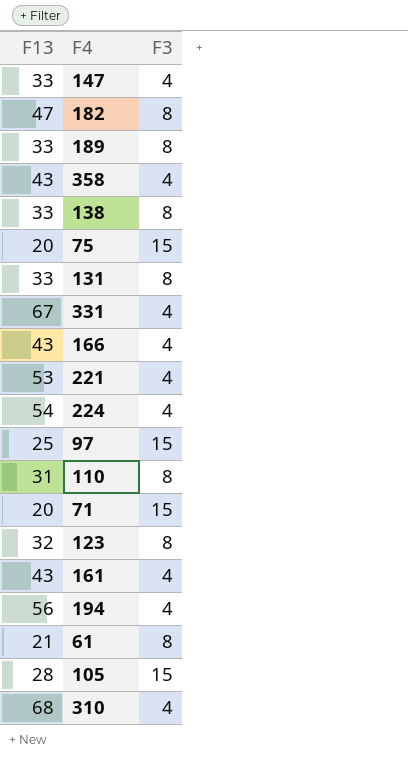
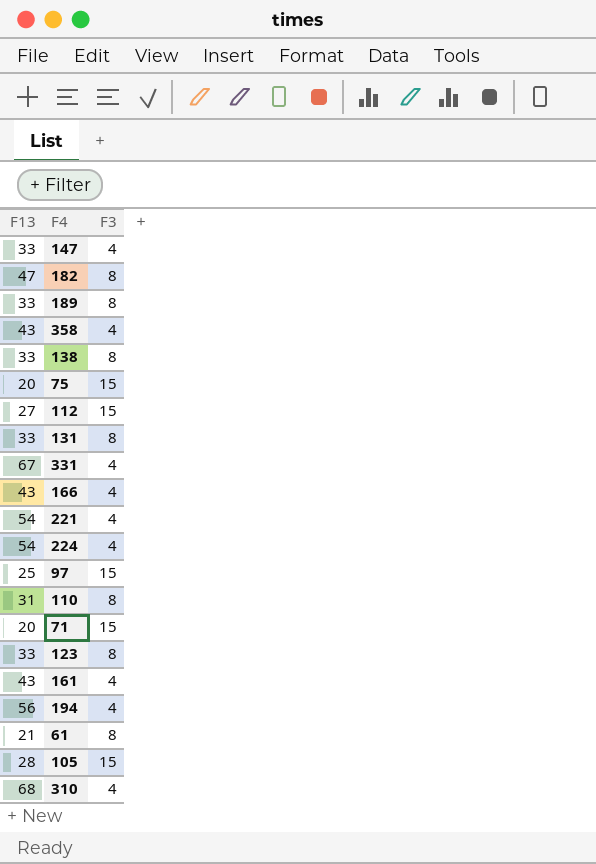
row 112: none -> 27 | 15
221 | F13: 53 -> 54
123 | F13: 32 -> 33

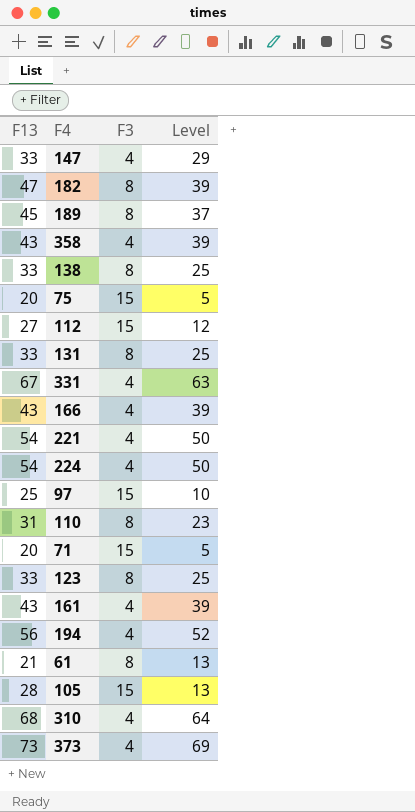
column Level | formula: none -> [F13] - [F3]
189 | F13: 33 -> 45
row 373: none -> 73 | 4 | 69

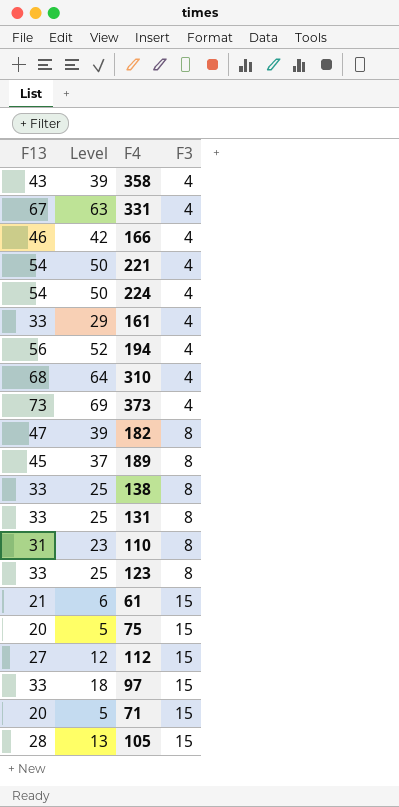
row order: none -> F3 ascending
column Level | position: 4 -> 2
row 147: 33 | 4 | 29 -> none
166 | F13: 43 -> 46
166 | Level: 39 -> 42
161 | F13: 43 -> 33
161 | Level: 39 -> 29
61 | Level: 13 -> 6
61 | F3: 8 -> 15
97 | F13: 25 -> 33
97 | Level: 10 -> 18

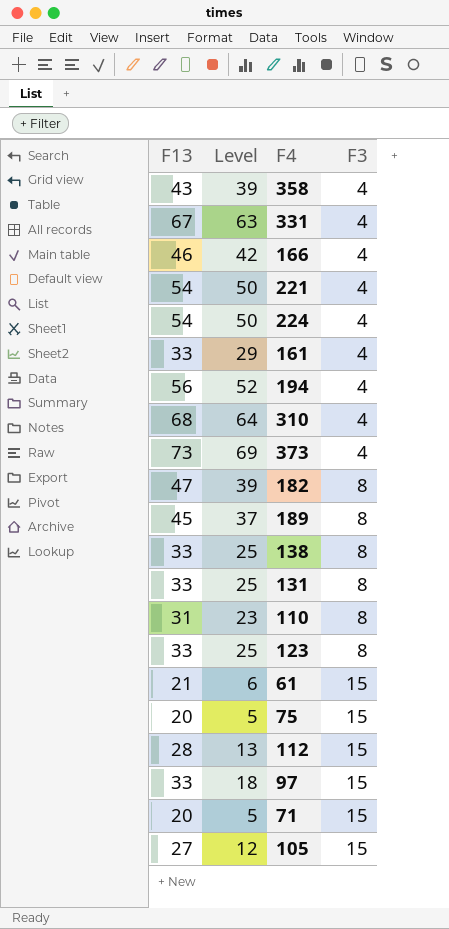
112 | F13: 27 -> 28
112 | Level: 12 -> 13
105 | F13: 28 -> 27
105 | Level: 13 -> 12

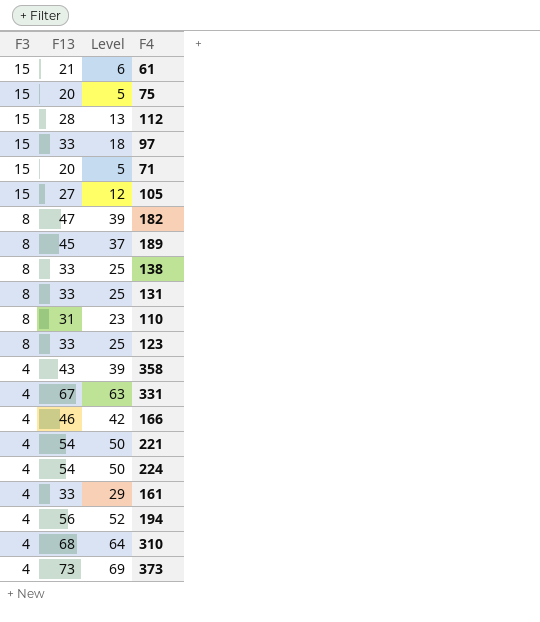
row order: F3 ascending -> F3 descending
column F3 | position: 4 -> 1

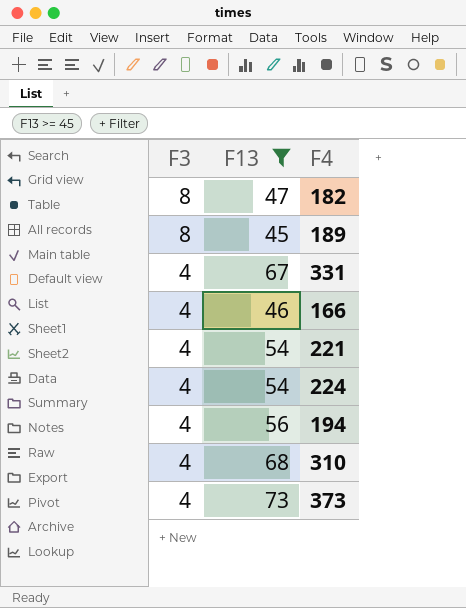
filter: none -> F13 >= 45
column Level | formula: [F13] - [F3] -> none

